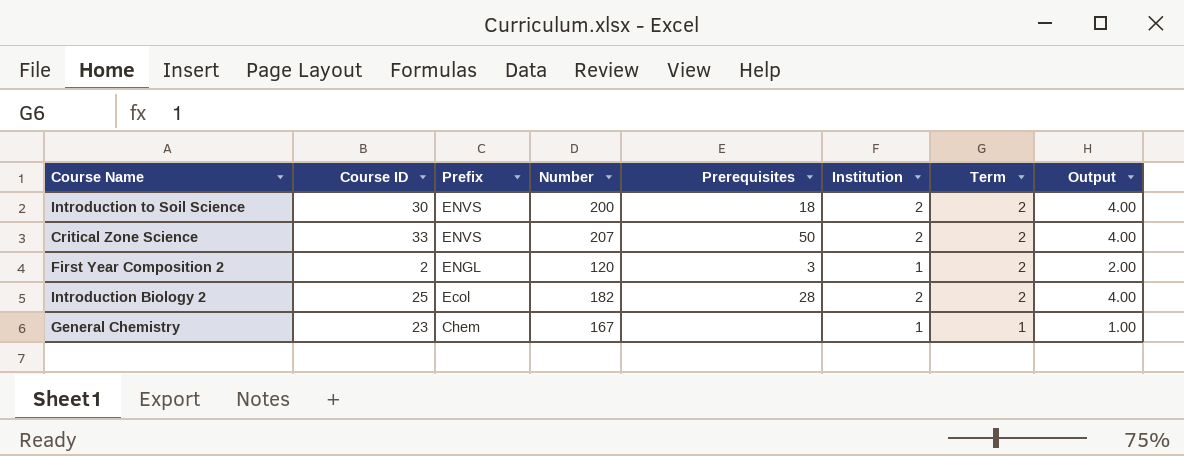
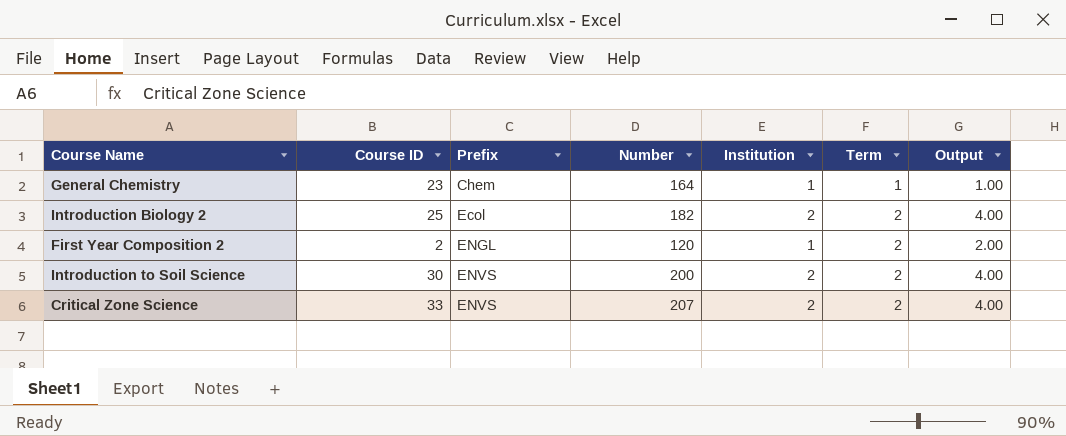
row order: Prefix descending -> Prefix ascending
column Prerequisites | position: 5 -> none
General Chemistry | Number: 167 -> 164

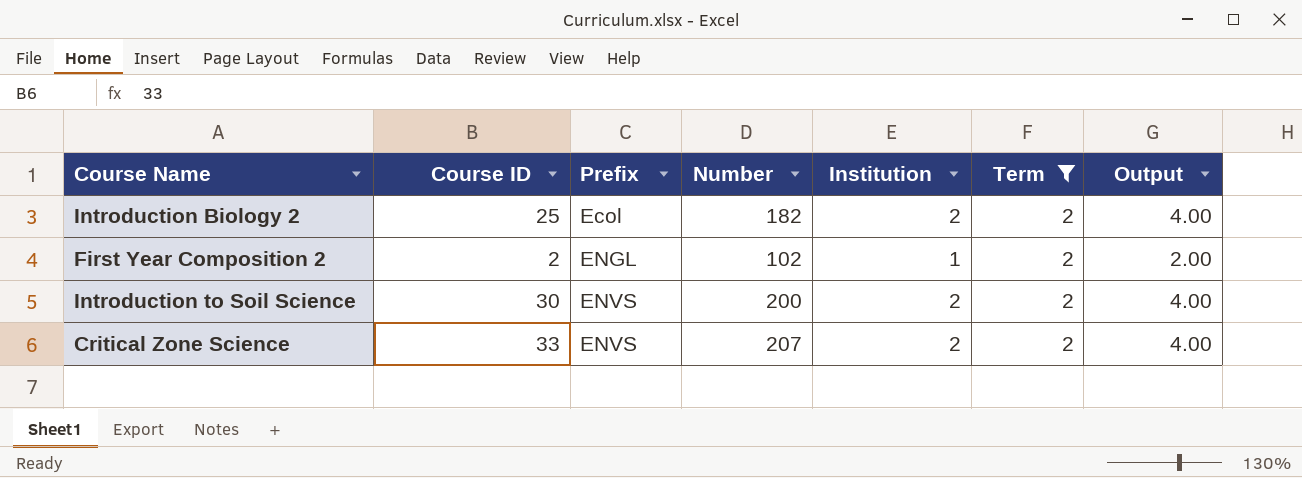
filter: none -> Term = 2
First Year Composition 2 | Number: 120 -> 102

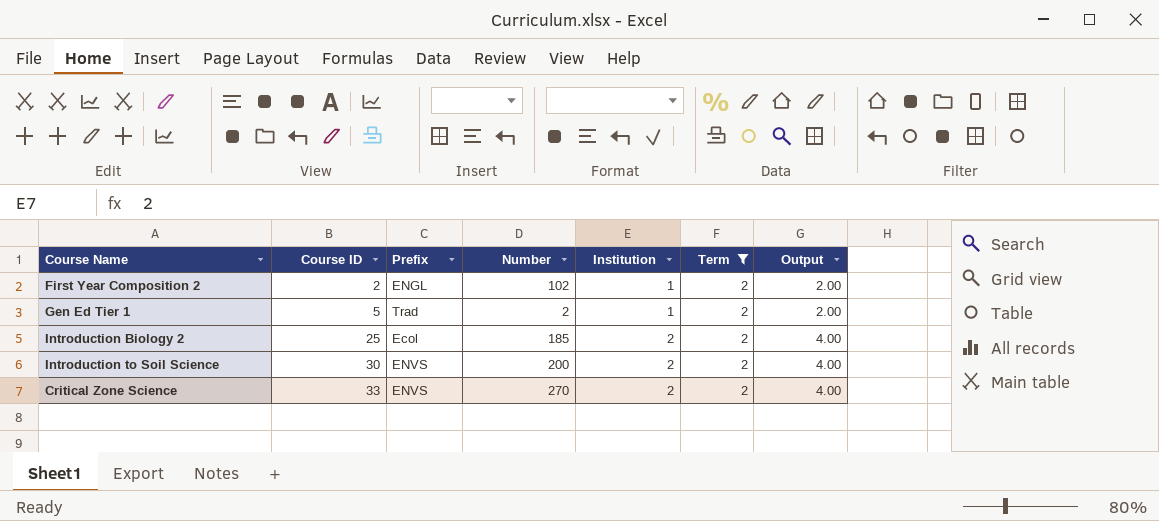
row order: Prefix ascending -> Course ID ascending
row Gen Ed Tier 1: none -> 5 | Trad | 2 | 1 | 2 | 2.00
Introduction Biology 2 | Number: 182 -> 185
Critical Zone Science | Number: 207 -> 270

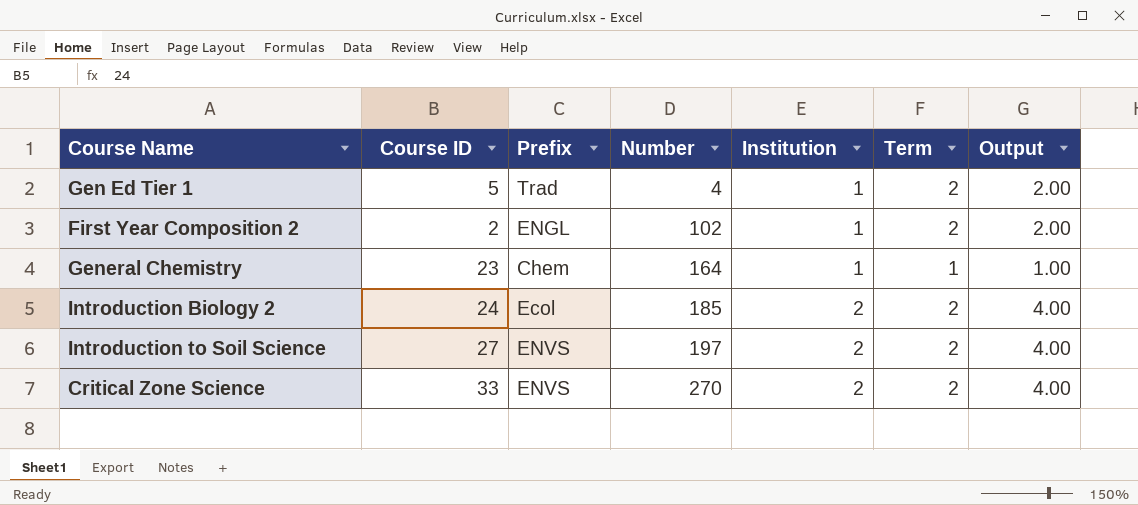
filter: Term = 2 -> none
row order: Course ID ascending -> Number ascending
Gen Ed Tier 1 | Number: 2 -> 4
Introduction Biology 2 | Course ID: 25 -> 24
Introduction to Soil Science | Course ID: 30 -> 27
Introduction to Soil Science | Number: 200 -> 197

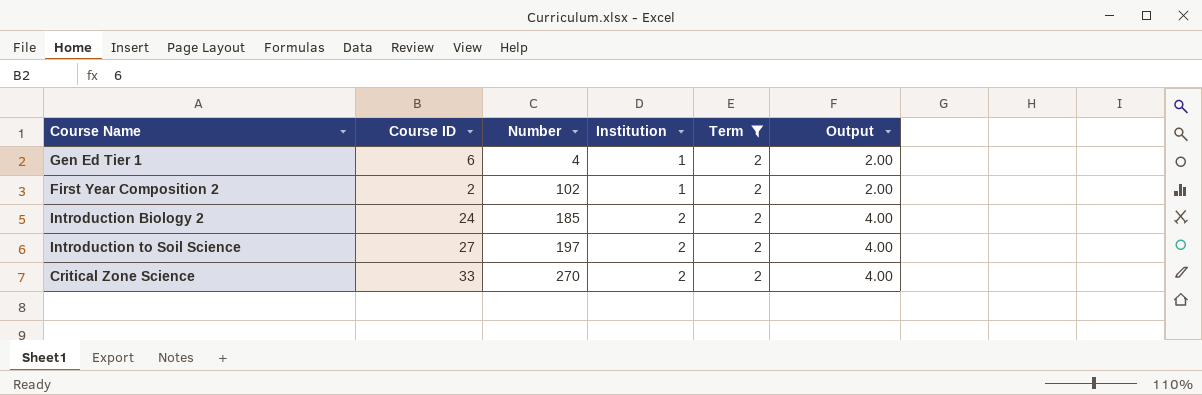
filter: none -> Term = 2
column Prefix | position: 3 -> none
Gen Ed Tier 1 | Course ID: 5 -> 6

